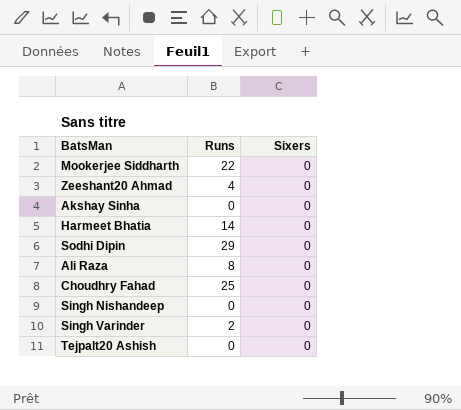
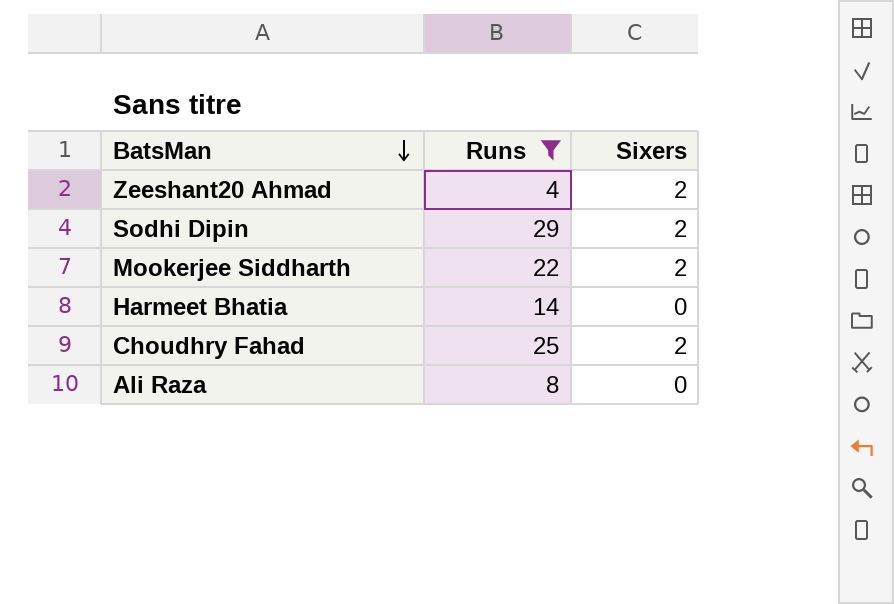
filter: none -> Runs >= 4
row order: none -> BatsMan descending
Zeeshant20 Ahmad | Sixers: 0 -> 2
Sodhi Dipin | Sixers: 0 -> 2
Mookerjee Siddharth | Sixers: 0 -> 2
Choudhry Fahad | Sixers: 0 -> 2

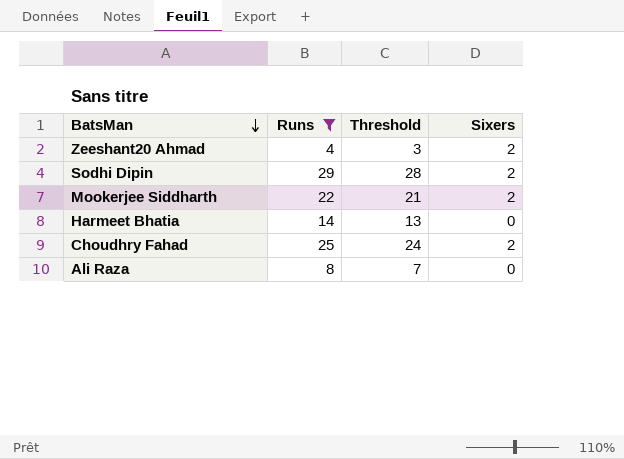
column Threshold | formula: none -> [Runs] - 1

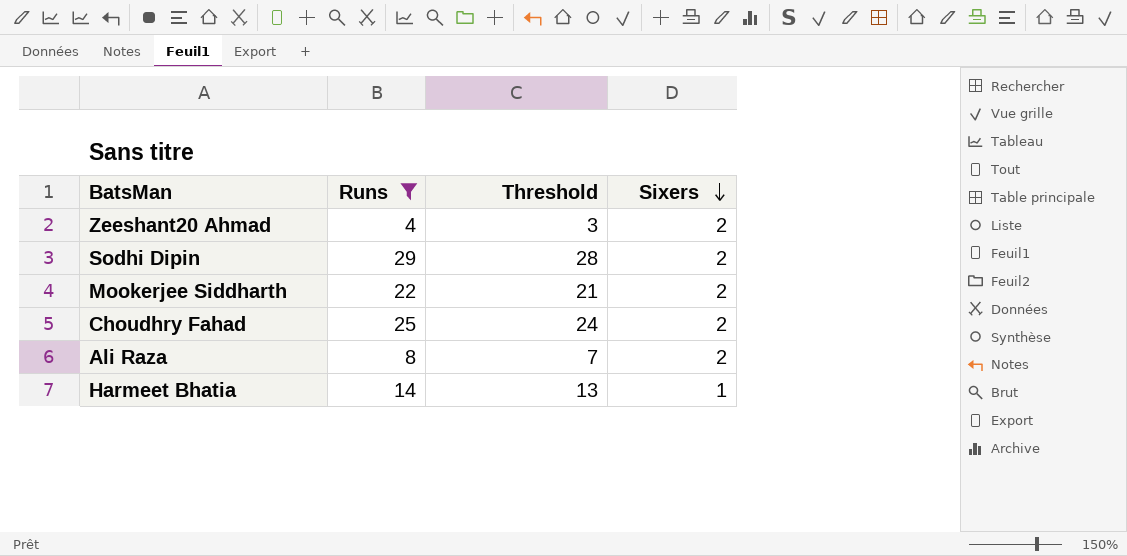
row order: BatsMan descending -> Sixers descending
Ali Raza | Sixers: 0 -> 2
Harmeet Bhatia | Sixers: 0 -> 1

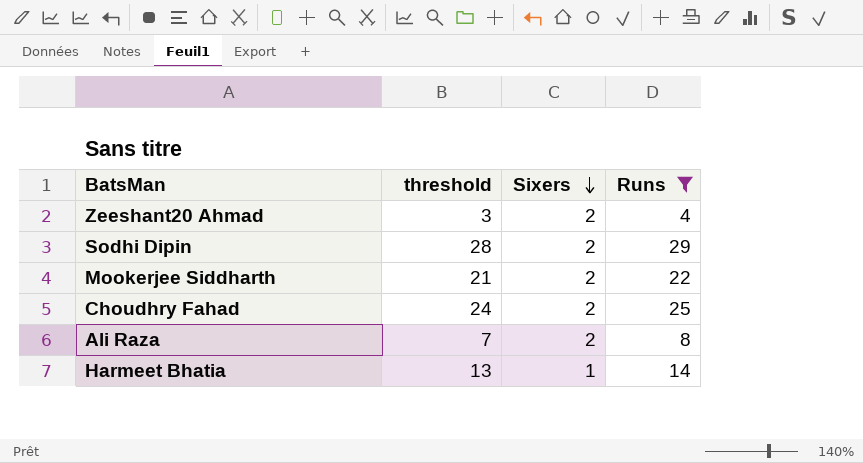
column name: Threshold -> threshold
column Runs | position: 2 -> 4

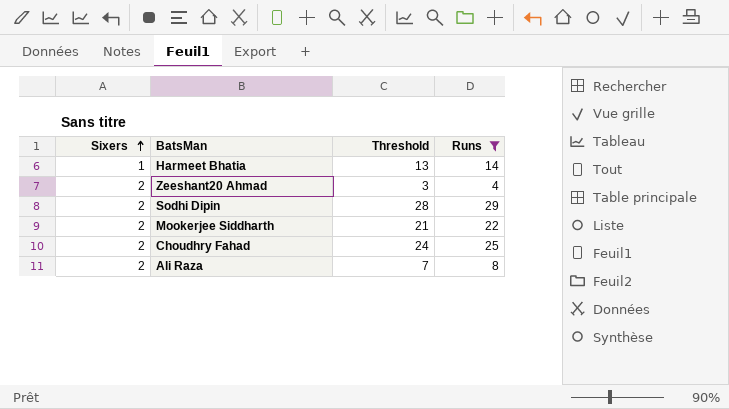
row order: Sixers descending -> Sixers ascending
column Sixers | position: 3 -> 1
column name: threshold -> Threshold

